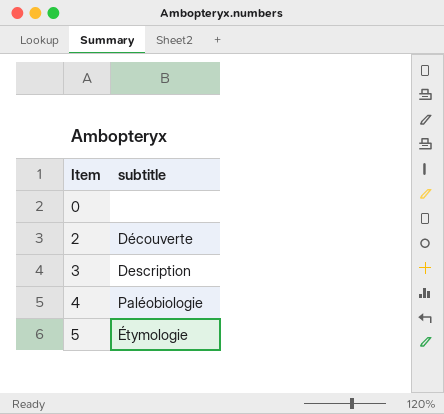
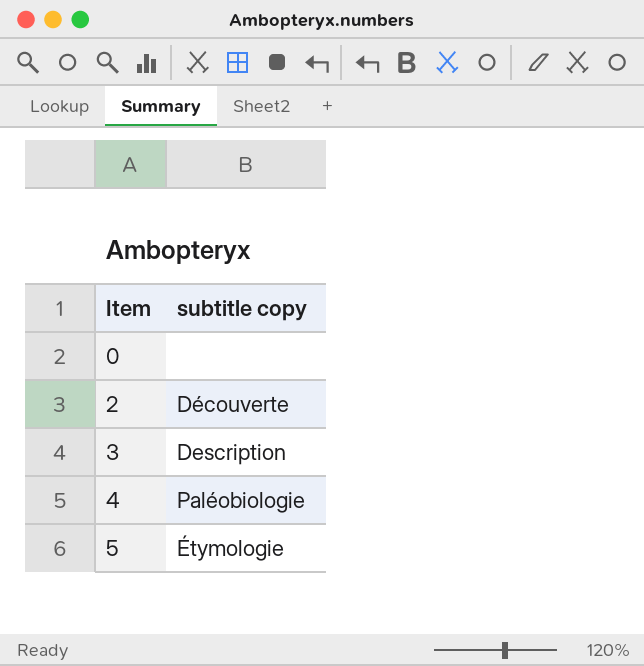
column name: subtitle -> subtitle copy

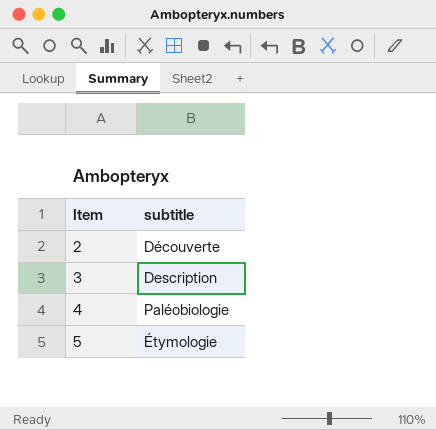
column name: subtitle copy -> subtitle
row 0: none -> none

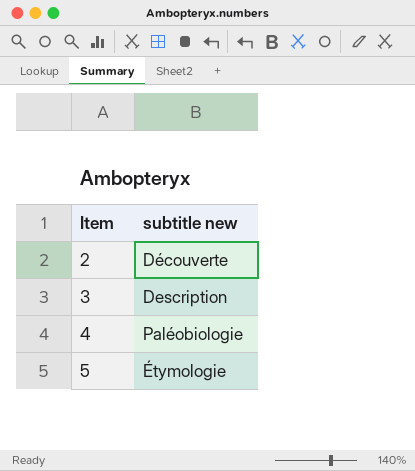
column name: subtitle -> subtitle new

